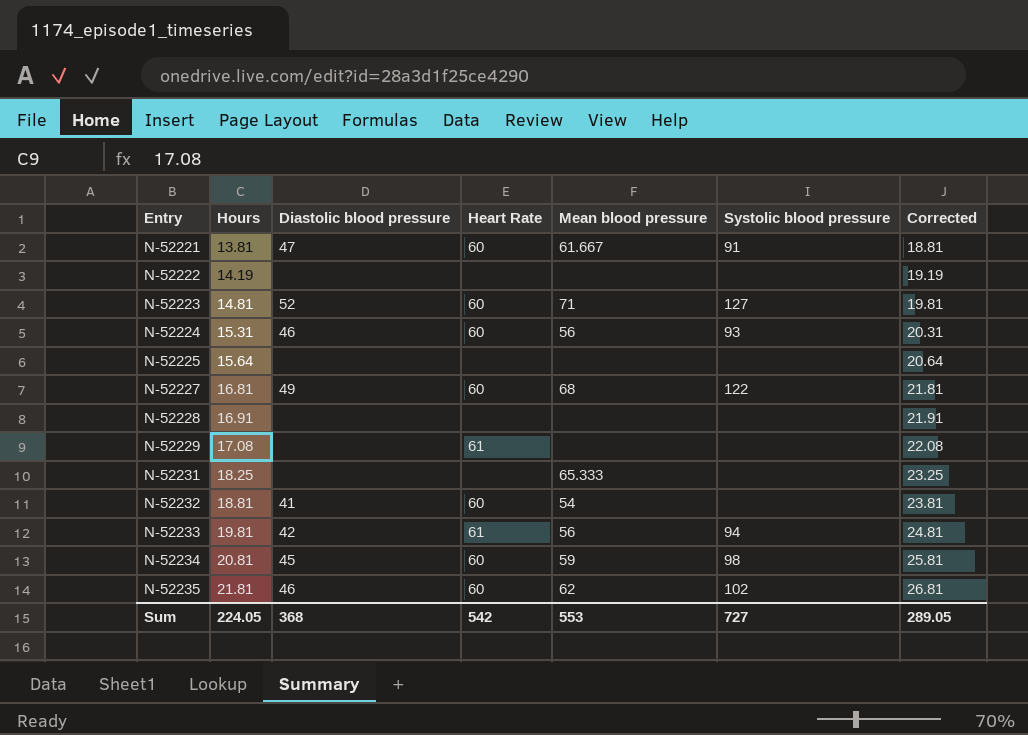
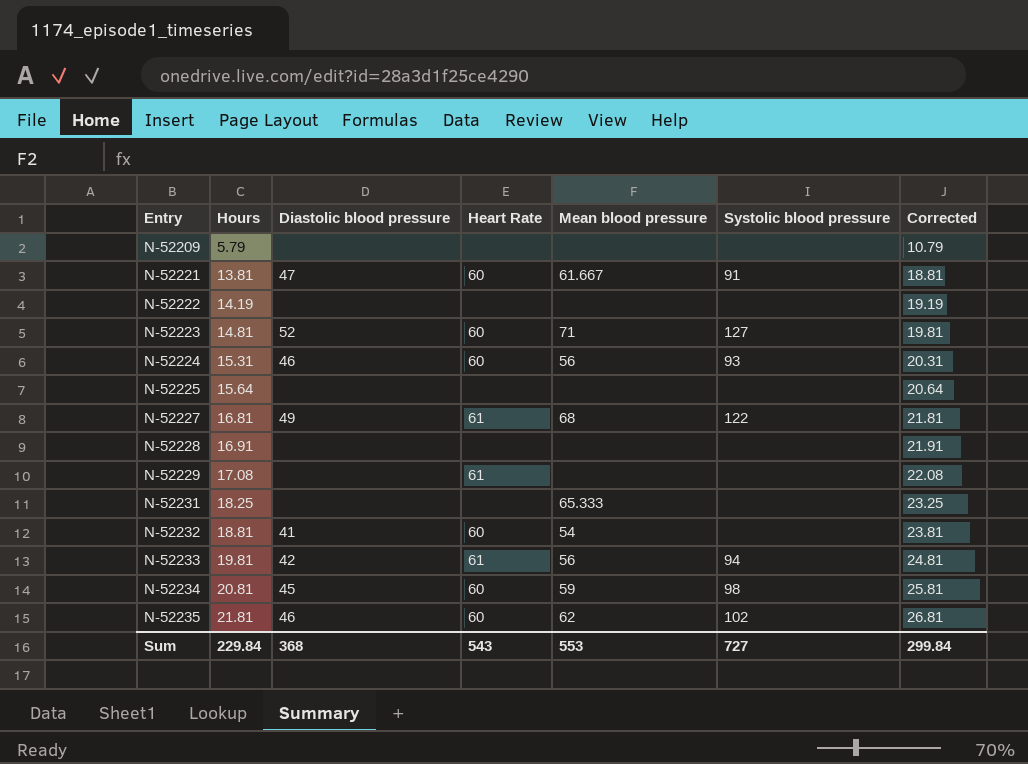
row N-52209: none -> 5.79 | none | none | none | none | 10.79
N-52227 | Heart Rate: 60 -> 61
Sum | Hours: 224.05 -> 229.84
Sum | Heart Rate: 542 -> 543
Sum | Corrected: 289.05 -> 299.84

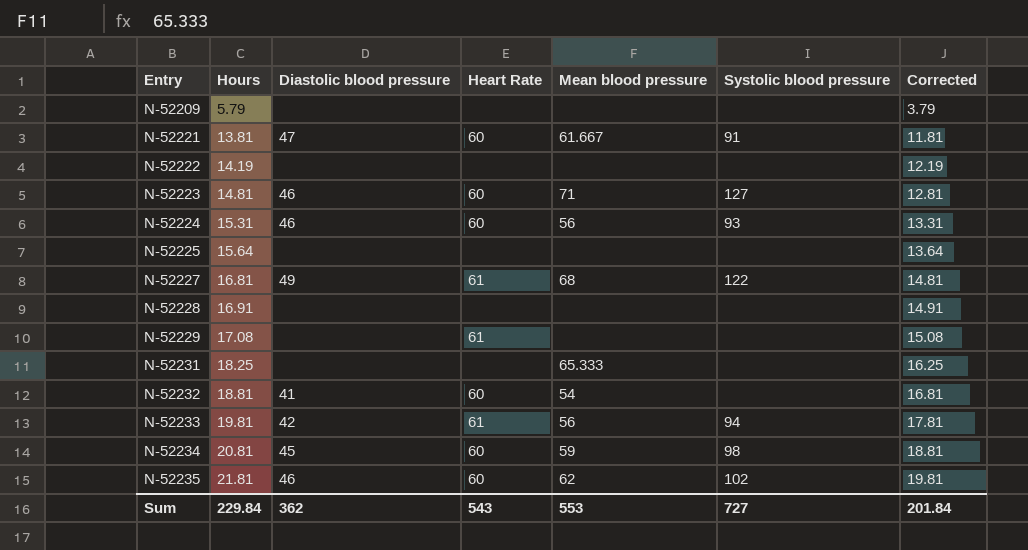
column Corrected | formula: [Hours] + 5 -> [Hours] - 2
N-52223 | Diastolic blood pressure: 52 -> 46
Sum | Diastolic blood pressure: 368 -> 362
Sum | Corrected: 299.84 -> 201.84

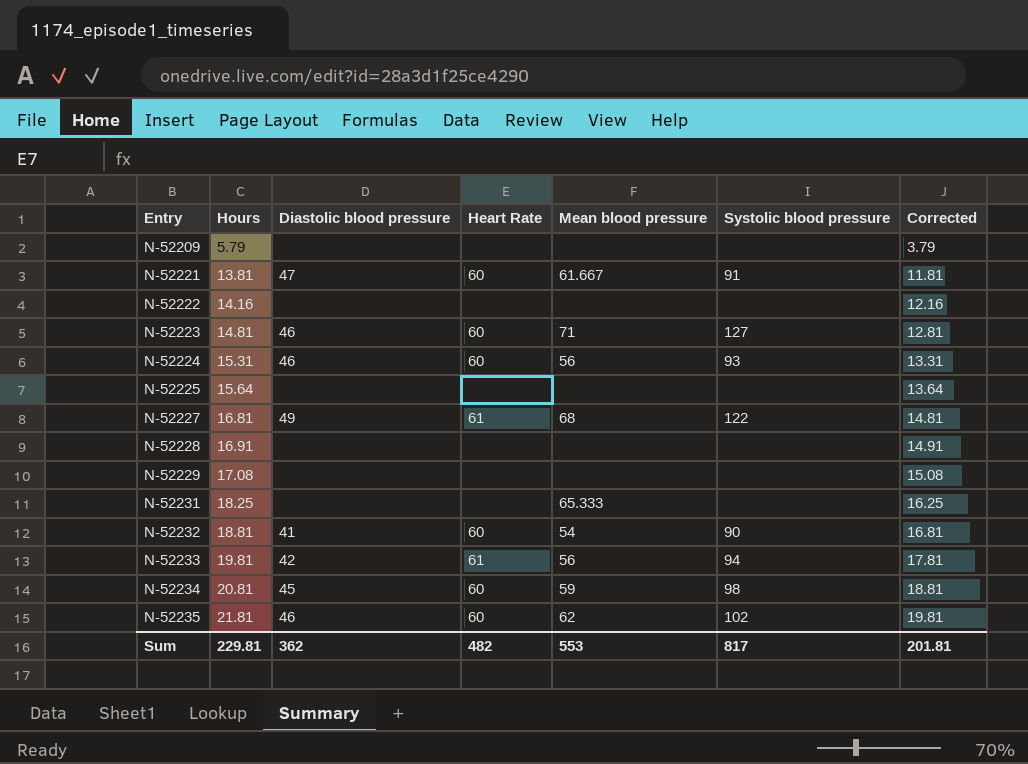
N-52222 | Hours: 14.19 -> 14.16
N-52222 | Corrected: 12.19 -> 12.16
N-52229 | Heart Rate: 61 -> none
N-52232 | Systolic blood pressure: none -> 90
Sum | Hours: 229.84 -> 229.81
Sum | Heart Rate: 543 -> 482
Sum | Systolic blood pressure: 727 -> 817
Sum | Corrected: 201.84 -> 201.81

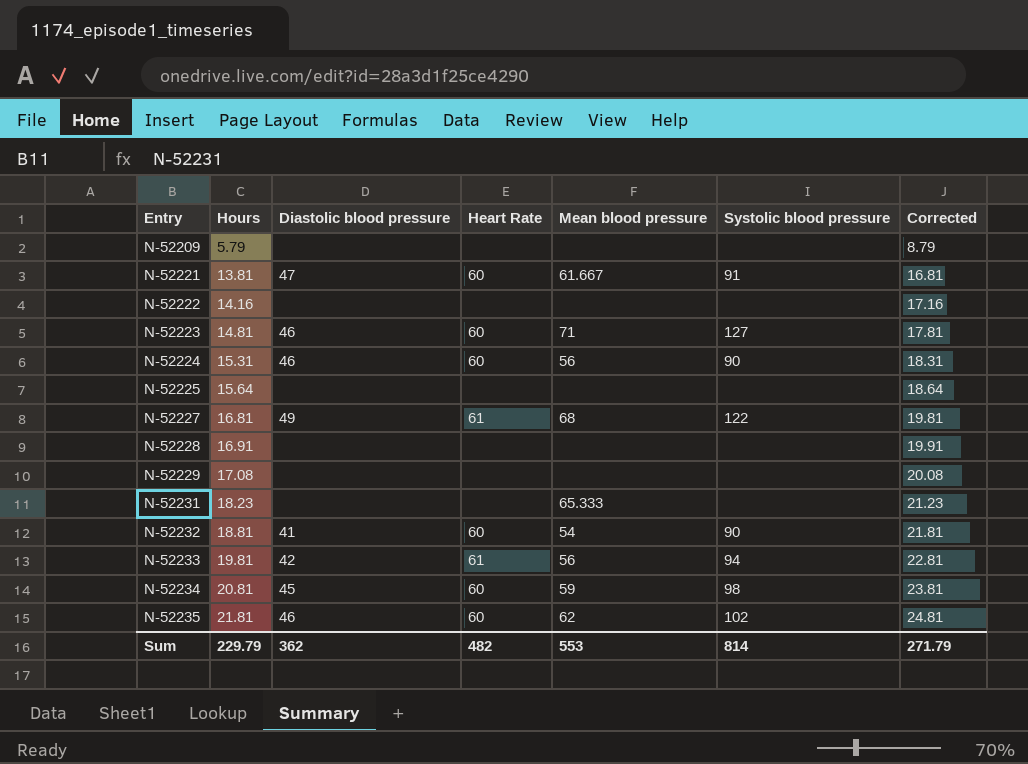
column Corrected | formula: [Hours] - 2 -> [Hours] + 3
N-52224 | Systolic blood pressure: 93 -> 90
N-52231 | Hours: 18.25 -> 18.23
Sum | Hours: 229.81 -> 229.79
Sum | Systolic blood pressure: 817 -> 814
Sum | Corrected: 201.81 -> 271.79

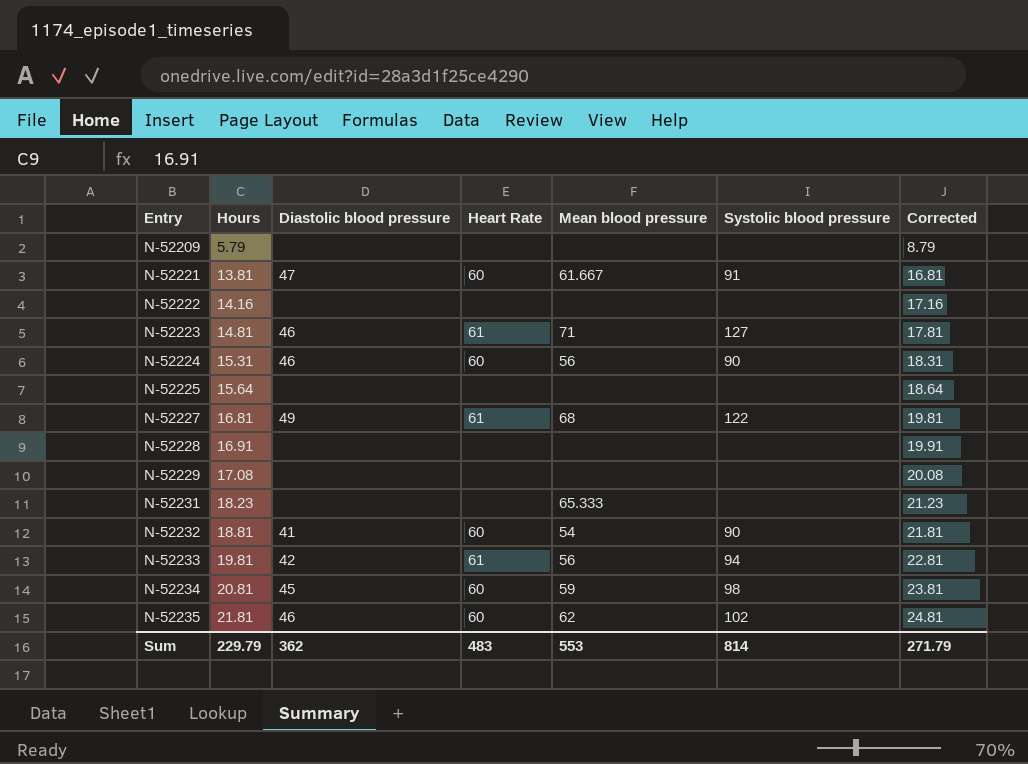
N-52223 | Heart Rate: 60 -> 61
Sum | Heart Rate: 482 -> 483

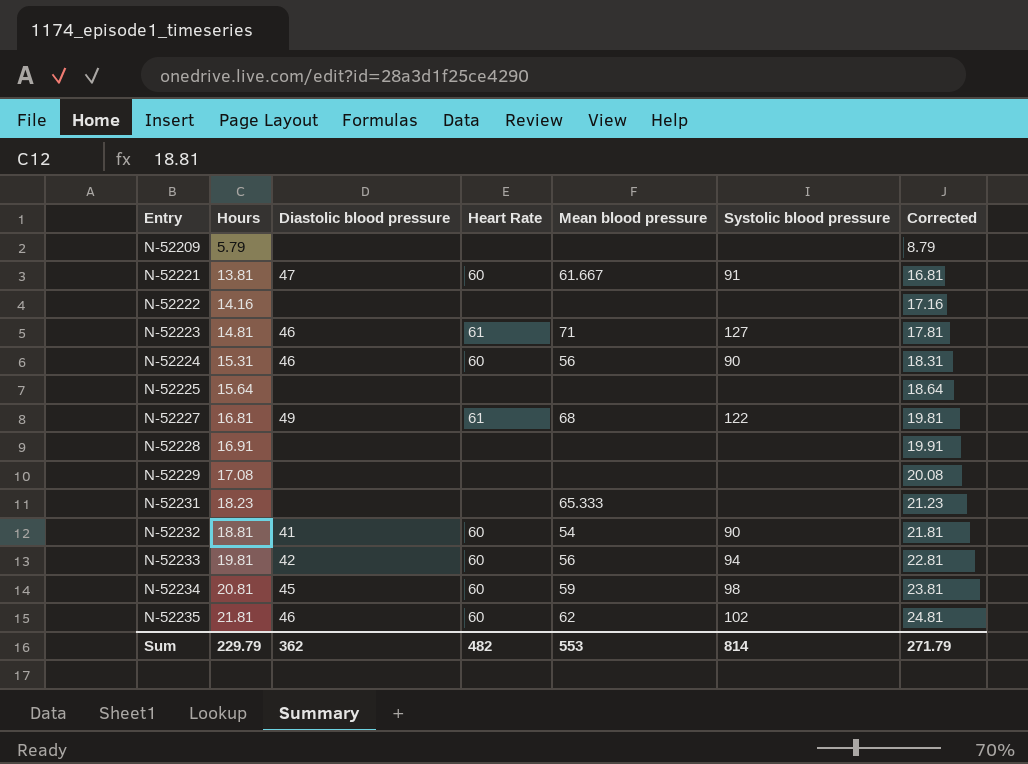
N-52233 | Heart Rate: 61 -> 60
Sum | Heart Rate: 483 -> 482

